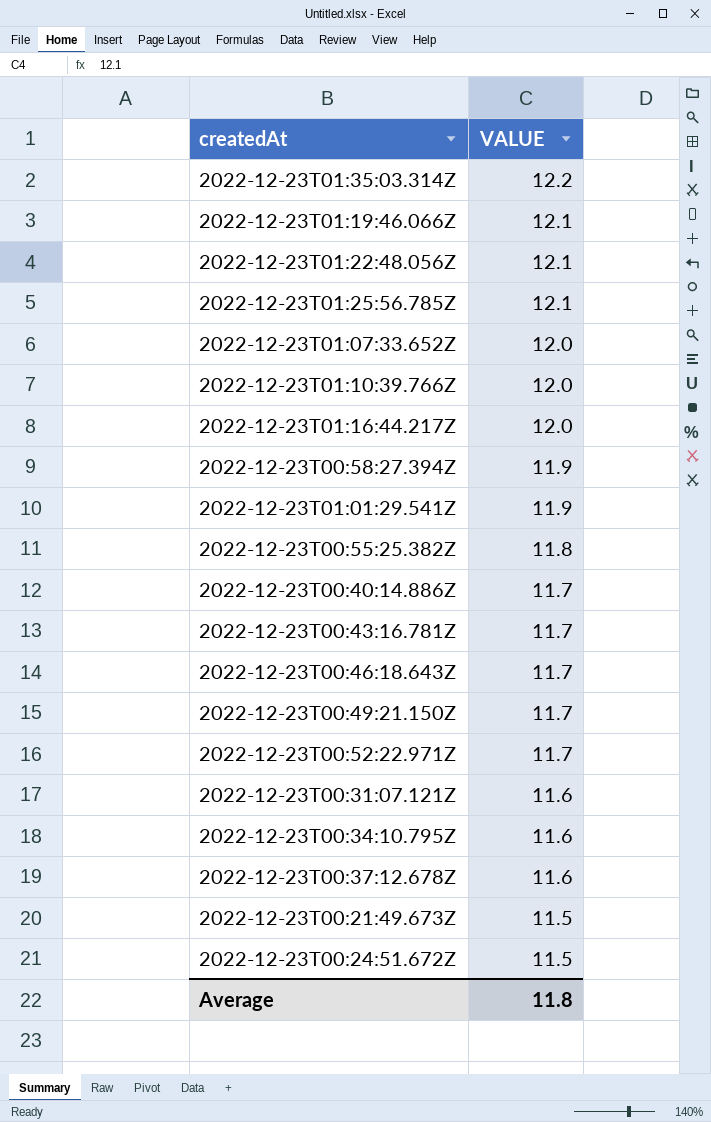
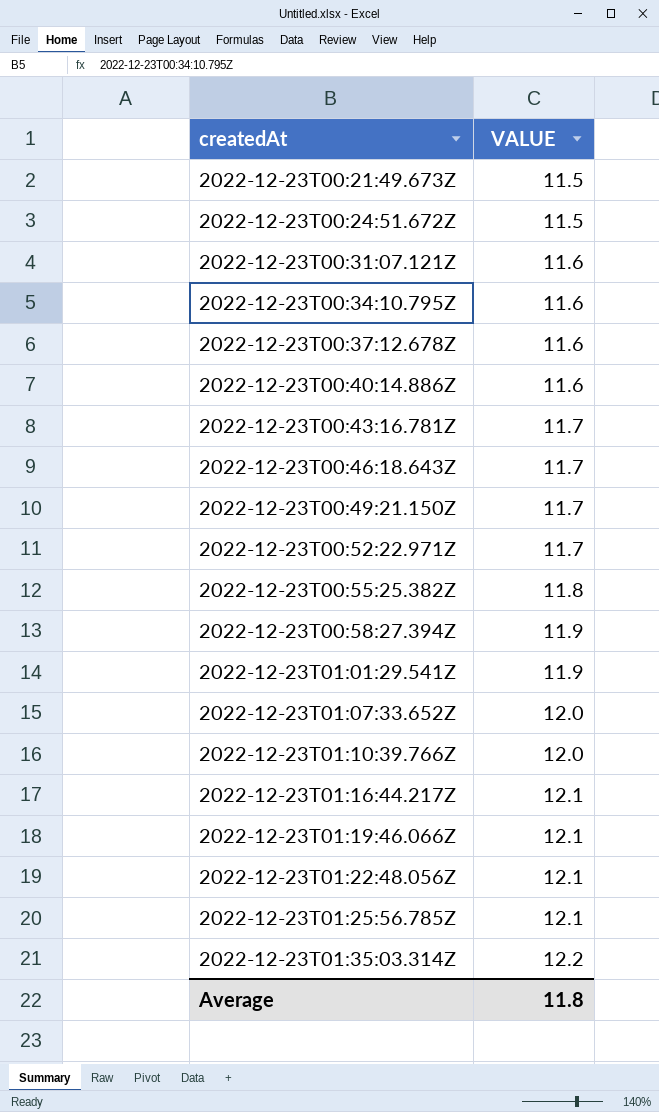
row order: VALUE descending -> createdAt ascending
2022-12-23T00:40:14.886Z | VALUE: 11.7 -> 11.6
2022-12-23T01:16:44.217Z | VALUE: 12.0 -> 12.1

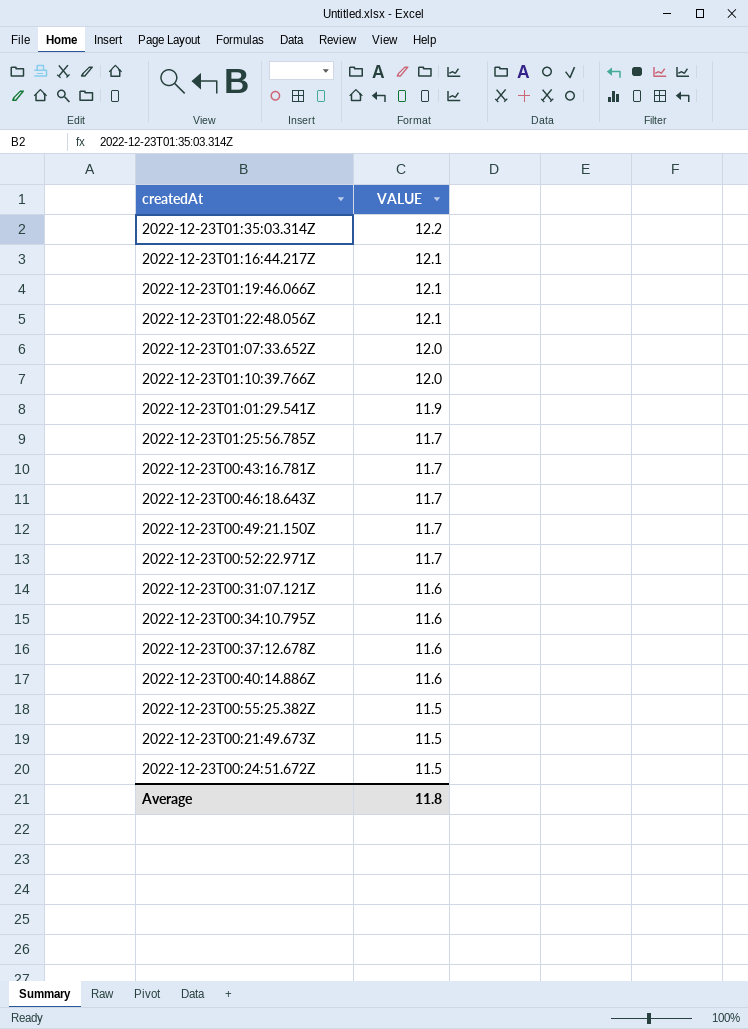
row order: createdAt ascending -> VALUE descending
row 2022-12-23T00:58:27.394Z: 11.9 -> none
2022-12-23T01:25:56.785Z | VALUE: 12.1 -> 11.7
2022-12-23T00:55:25.382Z | VALUE: 11.8 -> 11.5

